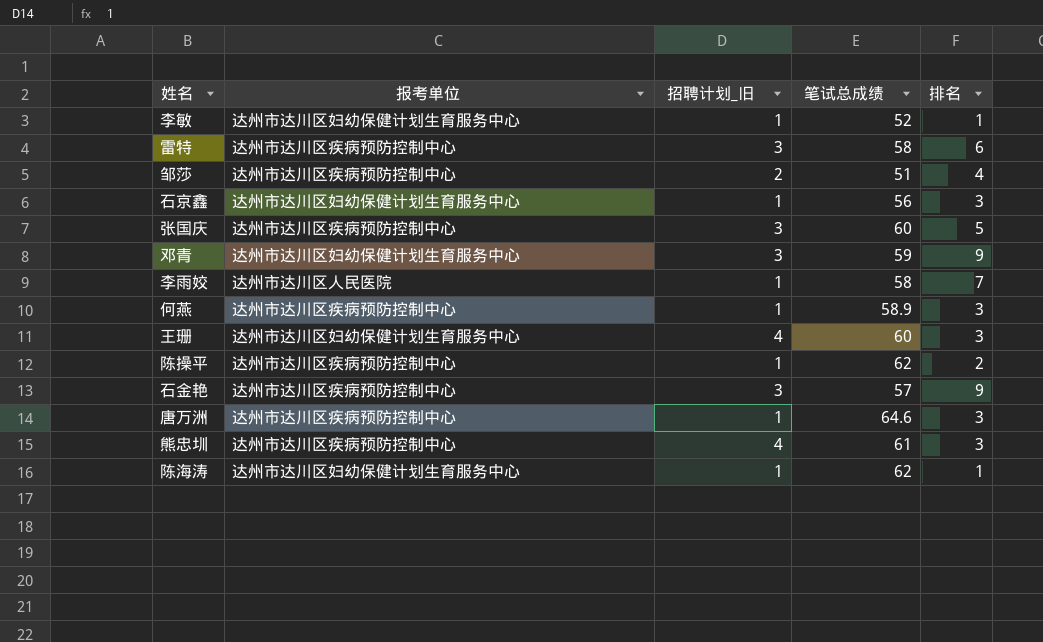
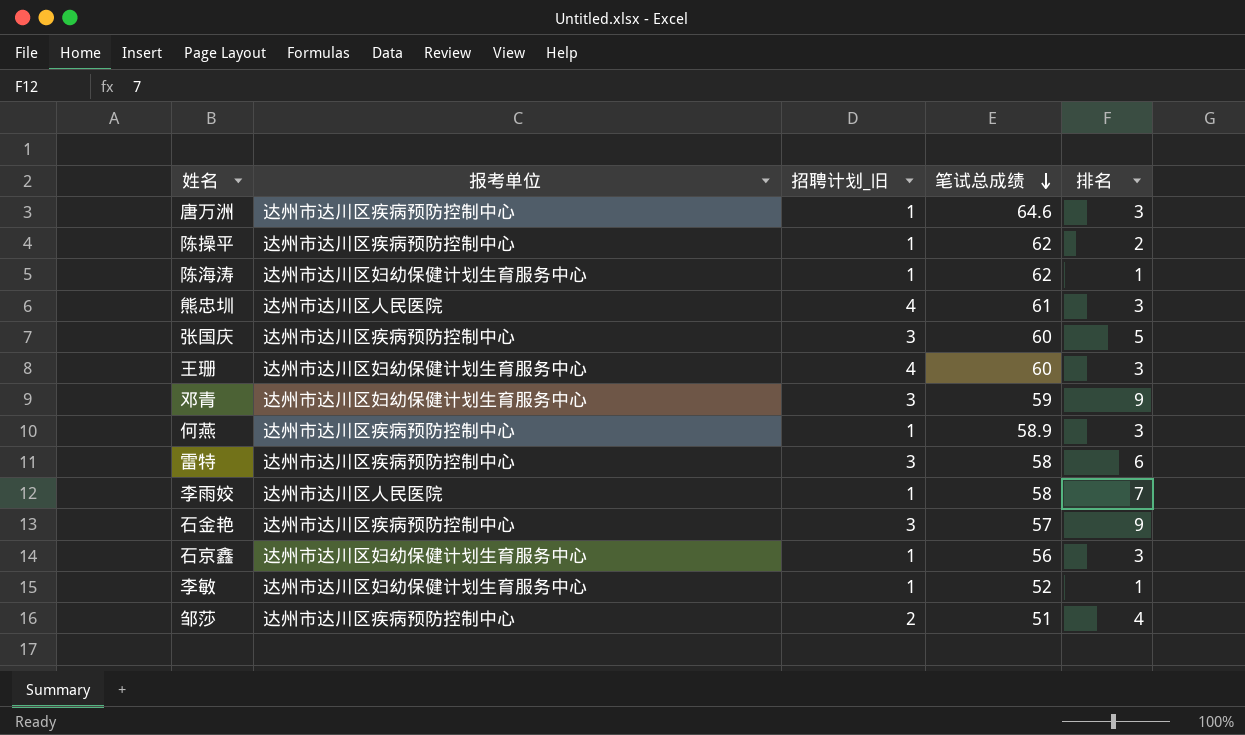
row order: none -> 笔试总成绩 descending
熊忠圳 | 报考单位: 达州市达川区疾病预防控制中心 -> 达州市达川区人民医院

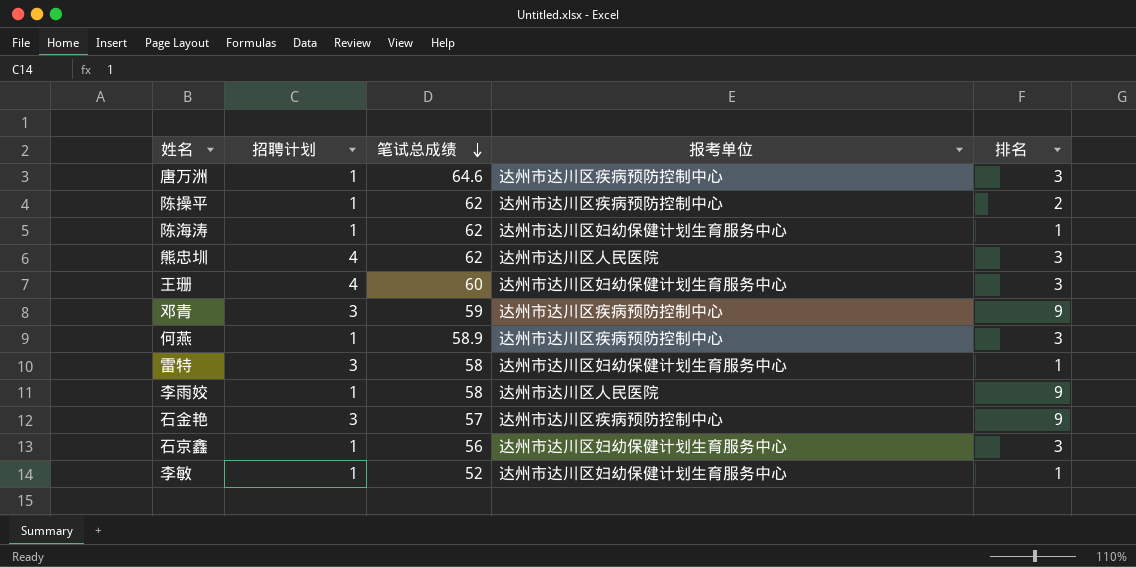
column name: 招聘计划_旧 -> 招聘计划
column 报考单位 | position: 2 -> 4
row 张国庆: 达州市达川区疾病预防控制中心 | 3 | 60 | 5 -> none
row 邹莎: 达州市达川区疾病预防控制中心 | 2 | 51 | 4 -> none
熊忠圳 | 笔试总成绩: 61 -> 62
邓青 | 报考单位: 达州市达川区妇幼保健计划生育服务中心 -> 达州市达川区疾病预防控制中心
雷特 | 报考单位: 达州市达川区疾病预防控制中心 -> 达州市达川区妇幼保健计划生育服务中心
雷特 | 排名: 6 -> 1
李雨姣 | 排名: 7 -> 9

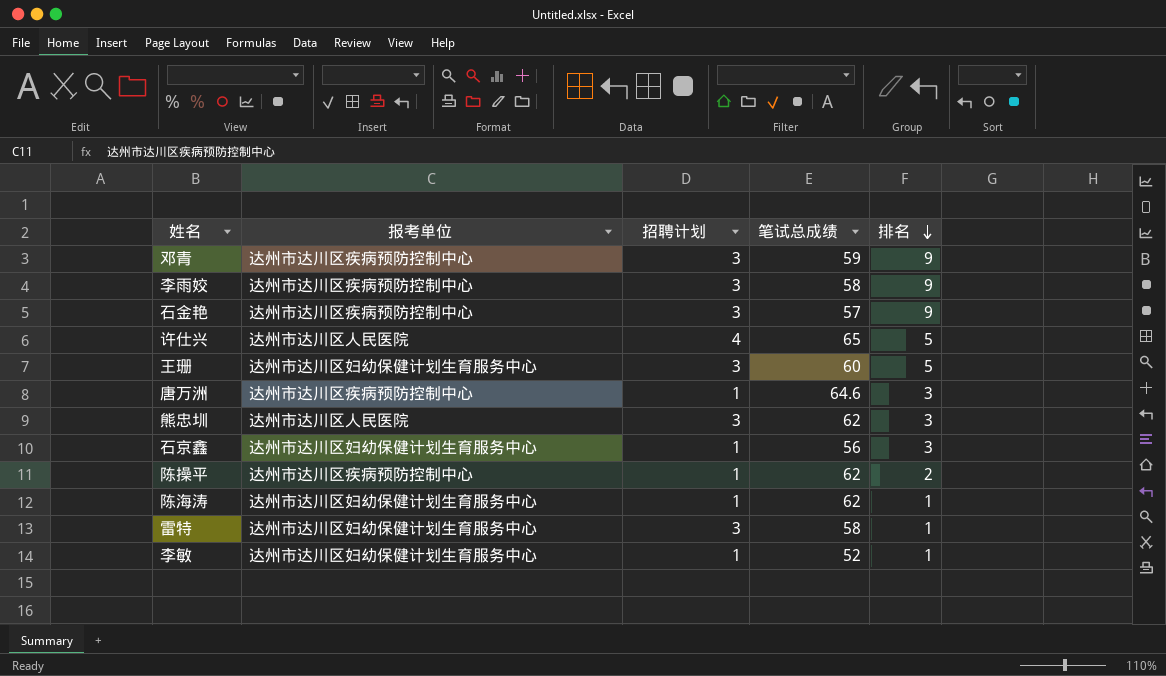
row order: 笔试总成绩 descending -> 排名 descending
column 报考单位 | position: 4 -> 2
row 何燕: 1 | 58.9 | 达州市达川区疾病预防控制中心 | 3 -> none
李雨姣 | 报考单位: 达州市达川区人民医院 -> 达州市达川区疾病预防控制中心
李雨姣 | 招聘计划: 1 -> 3
row 许仕兴: none -> 达州市达川区人民医院 | 4 | 65 | 5
王珊 | 招聘计划: 4 -> 3
王珊 | 排名: 3 -> 5
熊忠圳 | 招聘计划: 4 -> 3

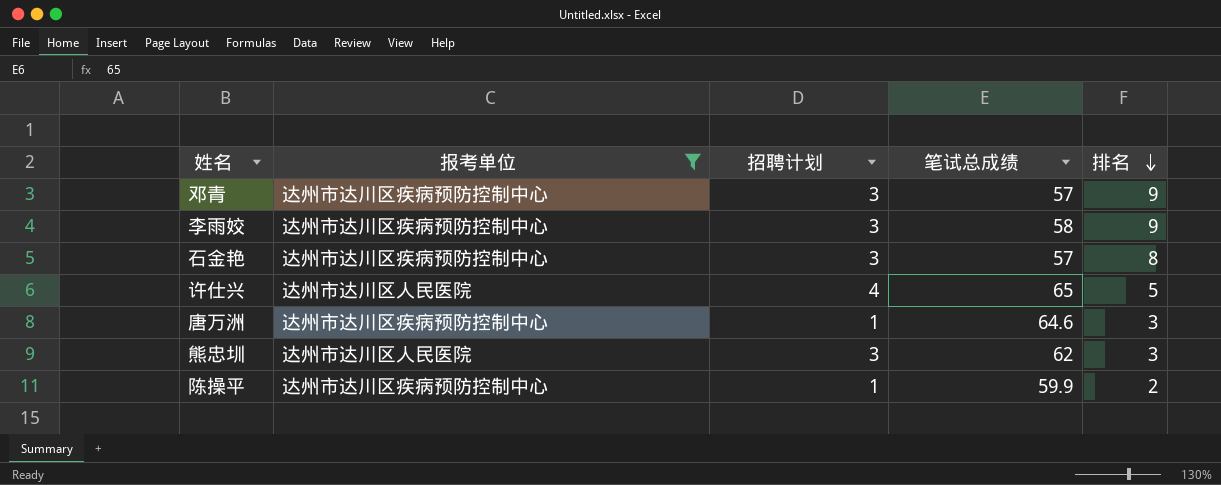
filter: none -> 报考单位 != 达州市达川区妇幼保健计划生育服务中心
邓青 | 笔试总成绩: 59 -> 57
石金艳 | 排名: 9 -> 8
陈操平 | 笔试总成绩: 62 -> 59.9

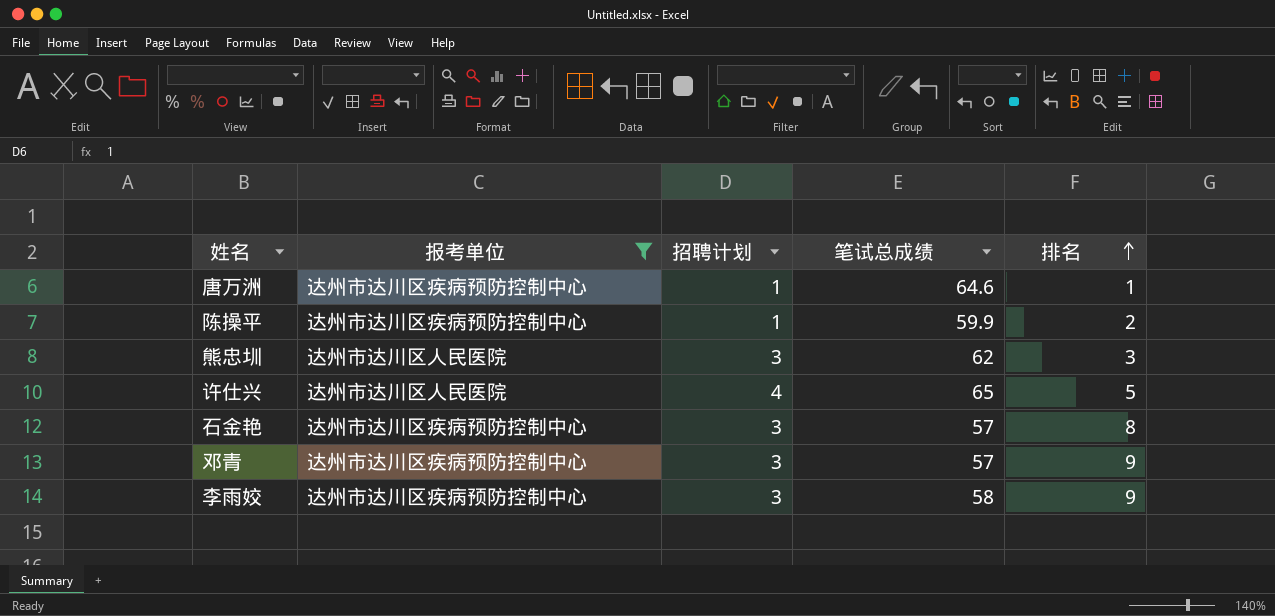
row order: 排名 descending -> 排名 ascending
唐万洲 | 排名: 3 -> 1

